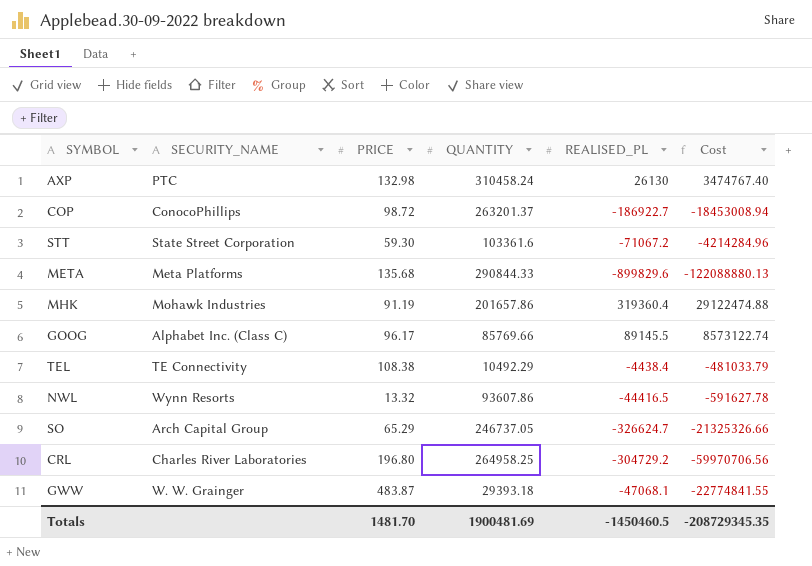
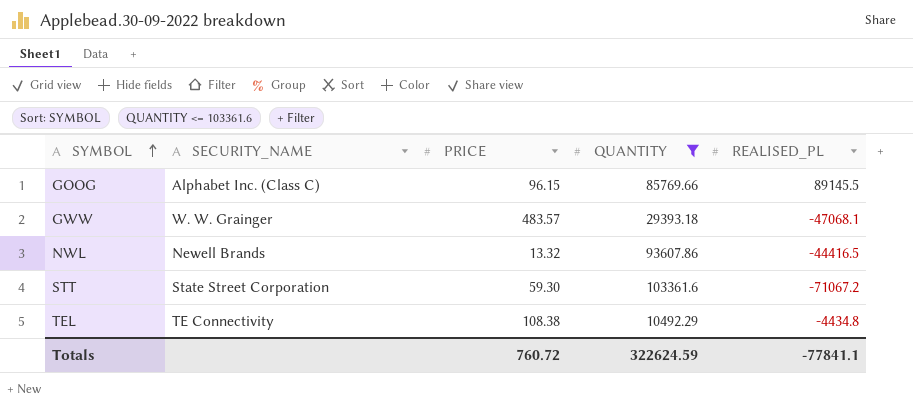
filter: none -> QUANTITY <= 103361.6
row order: none -> SYMBOL ascending
column Cost | formula: [PRICE] * [REALISED_PL] -> none
GOOG | PRICE: 96.17 -> 96.15
GWW | PRICE: 483.87 -> 483.57
NWL | SECURITY_NAME: Wynn Resorts -> Newell Brands
TEL | REALISED_PL: -4438.4 -> -4434.8
Totals | PRICE: 1481.70 -> 760.72
Totals | QUANTITY: 1900481.69 -> 322624.59
Totals | REALISED_PL: -1450460.5 -> -77841.1

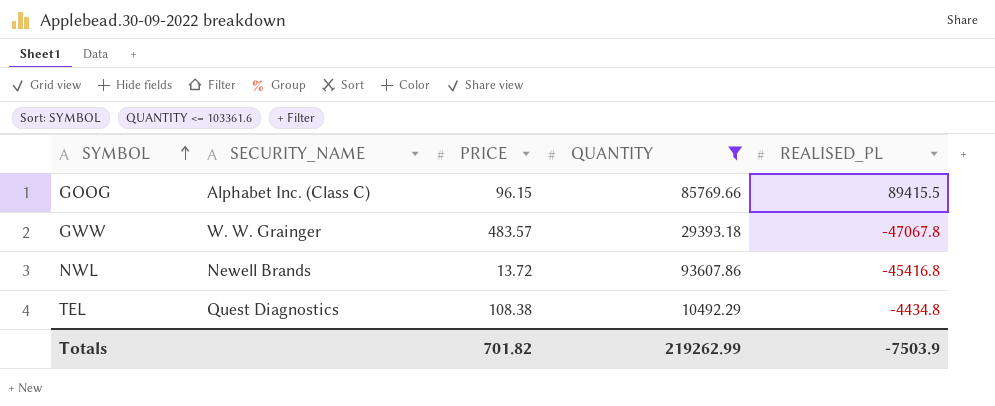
row STT: State Street Corporation | 59.30 | 103361.6 | -71067.2 -> none
GOOG | REALISED_PL: 89145.5 -> 89415.5
GWW | REALISED_PL: -47068.1 -> -47067.8
NWL | PRICE: 13.32 -> 13.72
NWL | REALISED_PL: -44416.5 -> -45416.8
TEL | SECURITY_NAME: TE Connectivity -> Quest Diagnostics
Totals | PRICE: 760.72 -> 701.82
Totals | QUANTITY: 322624.59 -> 219262.99
Totals | REALISED_PL: -77841.1 -> -7503.9

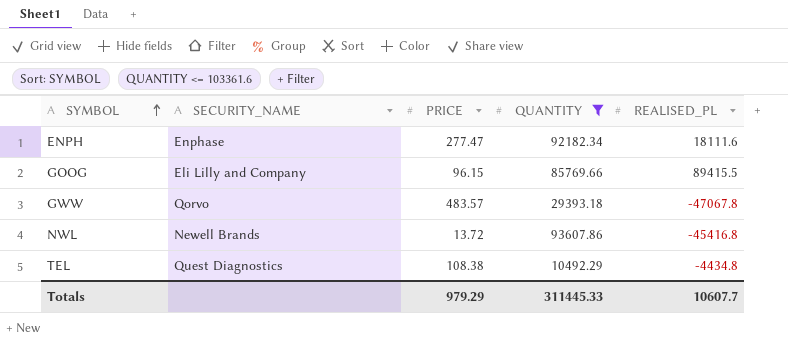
row ENPH: none -> Enphase | 277.47 | 92182.34 | 18111.6
GOOG | SECURITY_NAME: Alphabet Inc. (Class C) -> Eli Lilly and Company
GWW | SECURITY_NAME: W. W. Grainger -> Qorvo
Totals | PRICE: 701.82 -> 979.29
Totals | QUANTITY: 219262.99 -> 311445.33
Totals | REALISED_PL: -7503.9 -> 10607.7

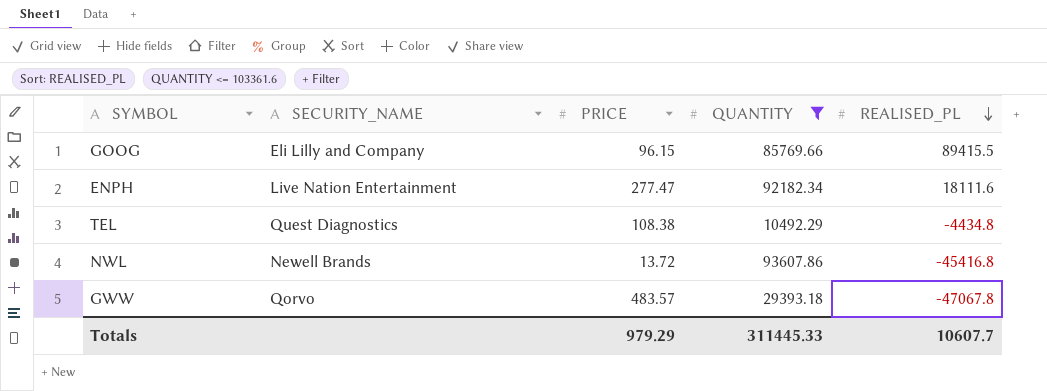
row order: SYMBOL ascending -> REALISED_PL descending
ENPH | SECURITY_NAME: Enphase -> Live Nation Entertainment

